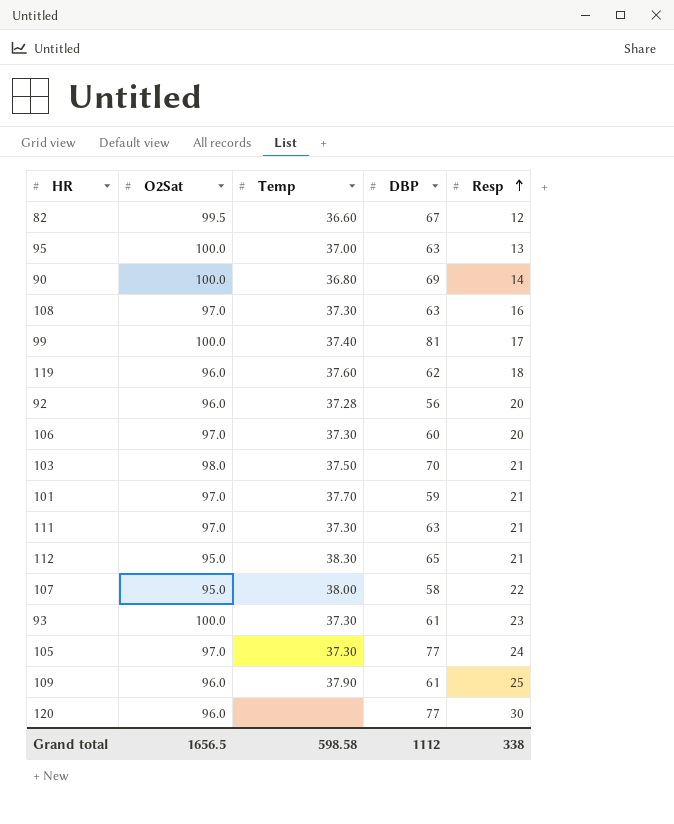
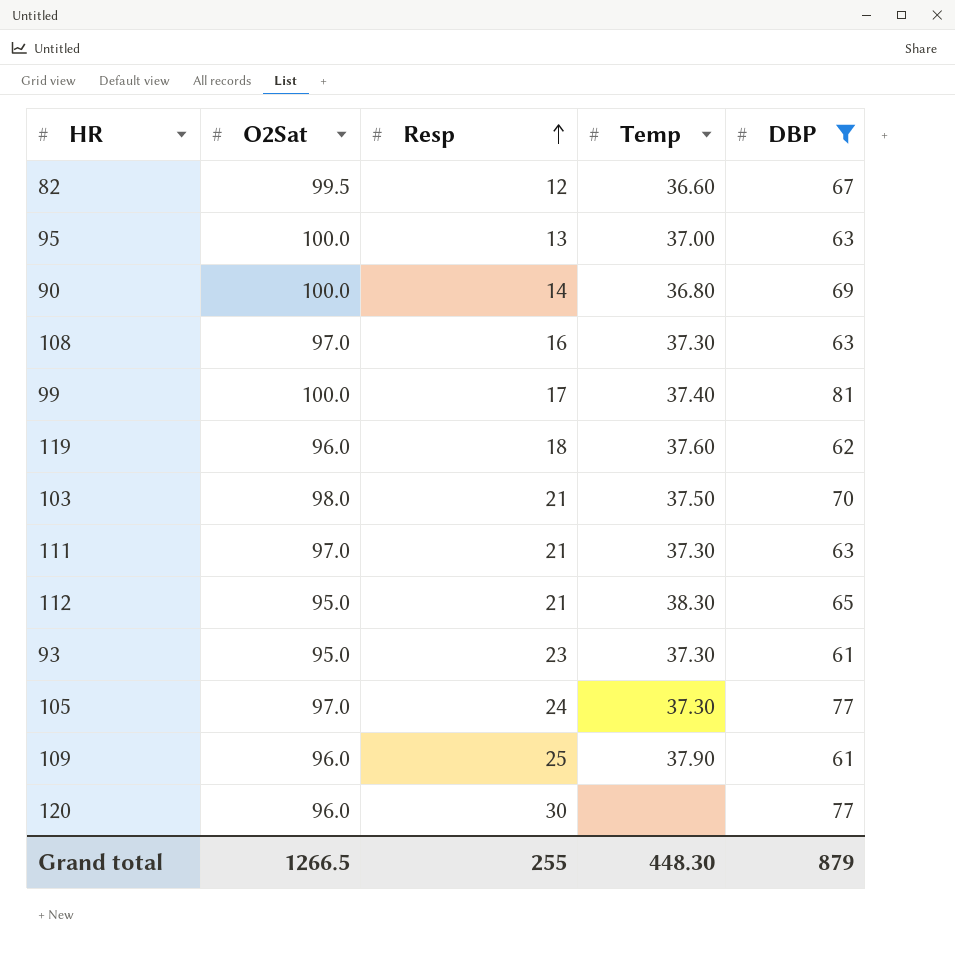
filter: none -> DBP >= 61
column Resp | position: 5 -> 3
93 | O2Sat: 100.0 -> 95.0
Grand total | O2Sat: 1656.5 -> 1266.5
Grand total | Resp: 338 -> 255
Grand total | Temp: 598.58 -> 448.30
Grand total | DBP: 1112 -> 879

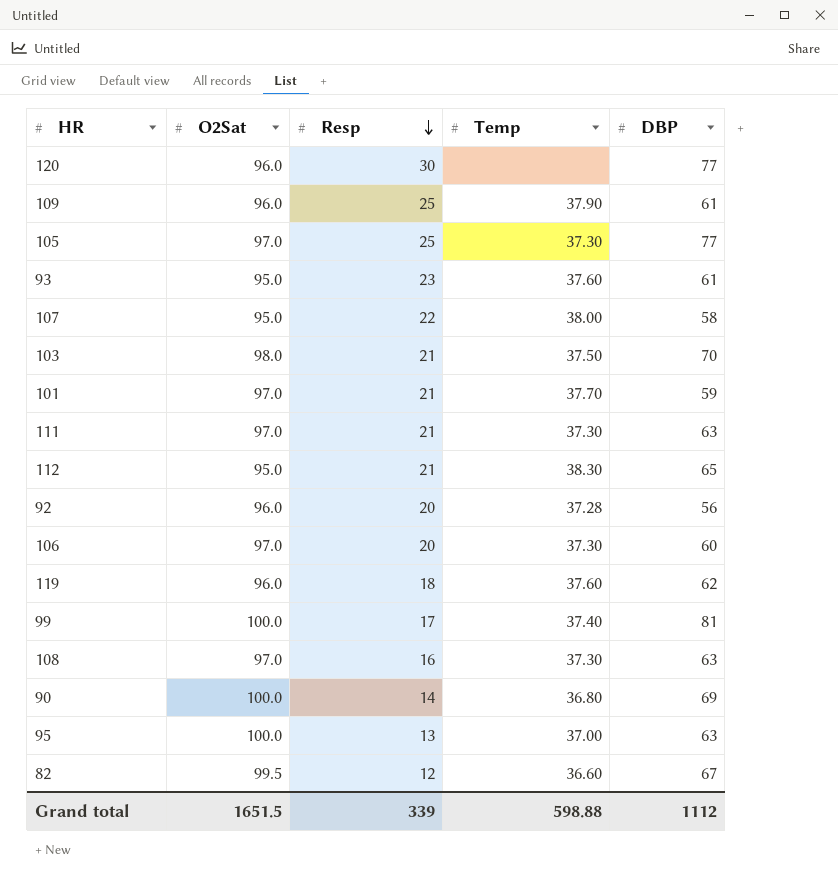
filter: DBP >= 61 -> none
row order: Resp ascending -> Resp descending
105 | Resp: 24 -> 25
93 | Temp: 37.30 -> 37.60
Grand total | O2Sat: 1266.5 -> 1651.5
Grand total | Resp: 255 -> 339
Grand total | Temp: 448.30 -> 598.88
Grand total | DBP: 879 -> 1112

